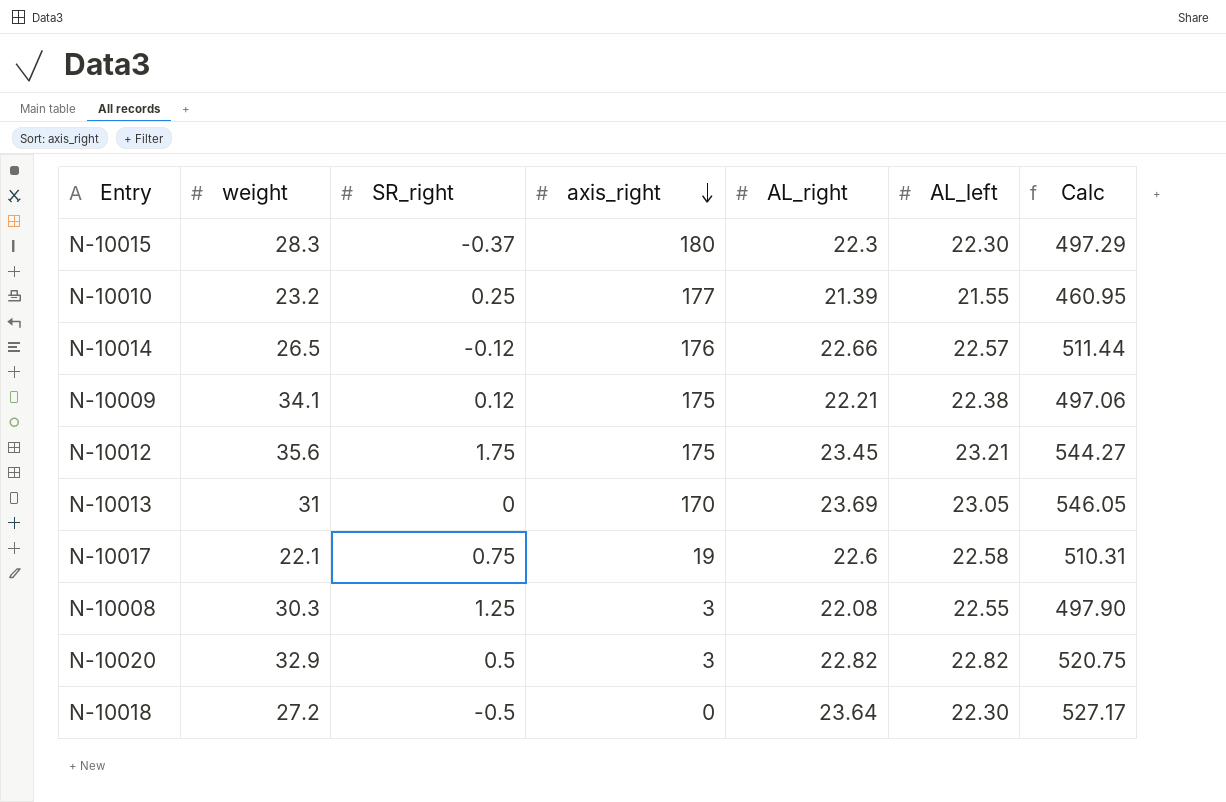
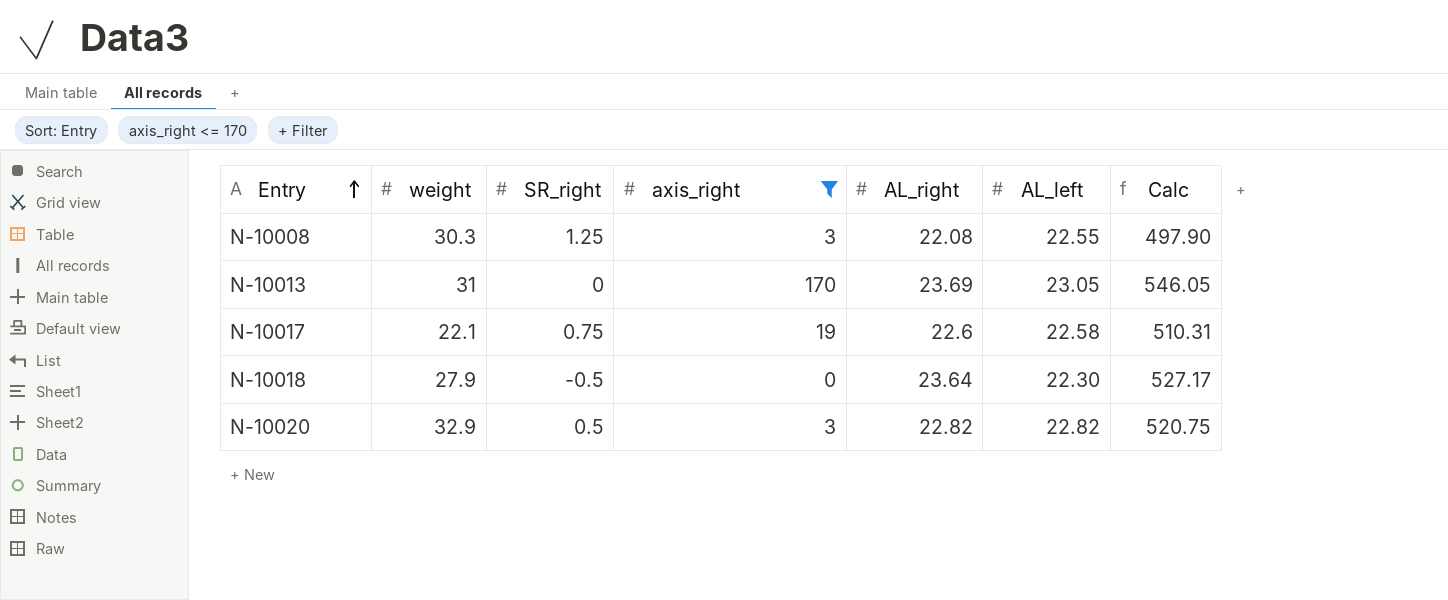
filter: none -> axis_right <= 170
row order: axis_right descending -> Entry ascending
N-10018 | weight: 27.2 -> 27.9

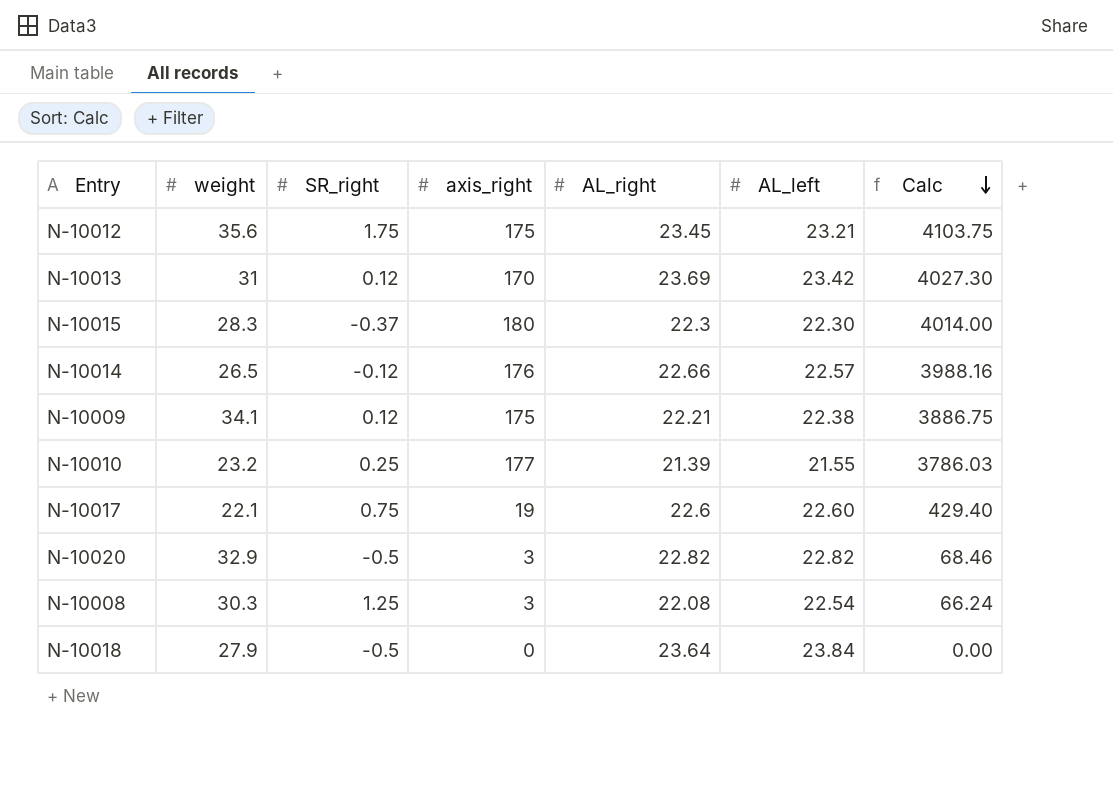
filter: axis_right <= 170 -> none
row order: Entry ascending -> Calc descending
column Calc | formula: [AL_right] * [AL_left] -> [axis_right] * [AL_right]
N-10013 | SR_right: 0 -> 0.12
N-10013 | AL_left: 23.05 -> 23.42
N-10017 | AL_left: 22.58 -> 22.60
N-10020 | SR_right: 0.5 -> -0.5
N-10008 | AL_left: 22.55 -> 22.54
N-10018 | AL_left: 22.30 -> 23.84

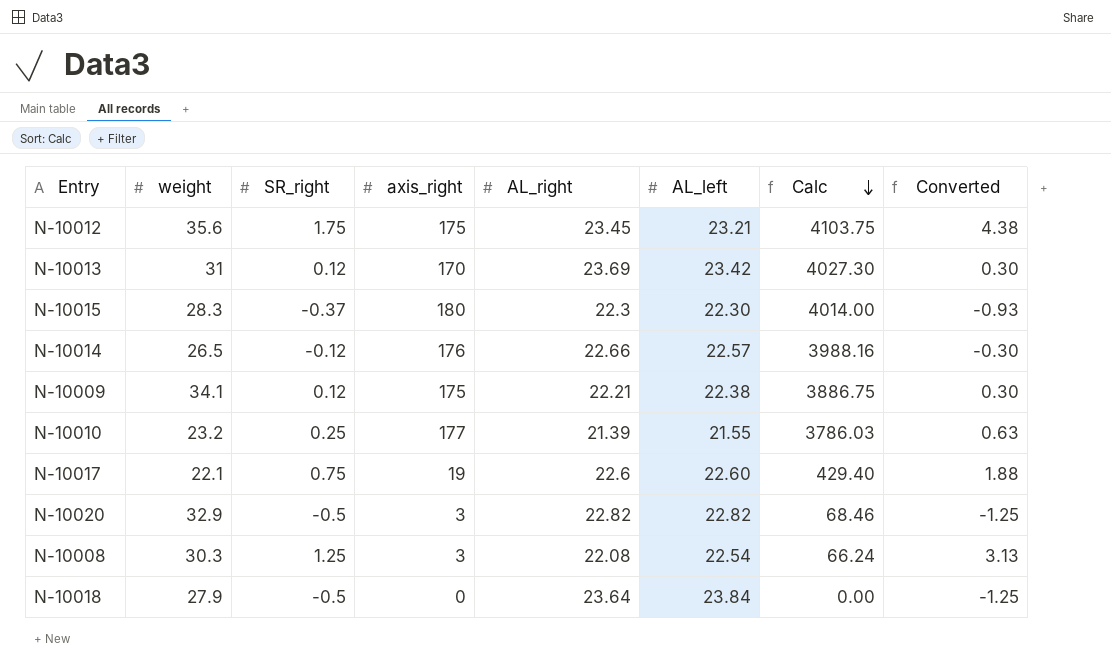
column Converted | formula: none -> [SR_right] * 2.5

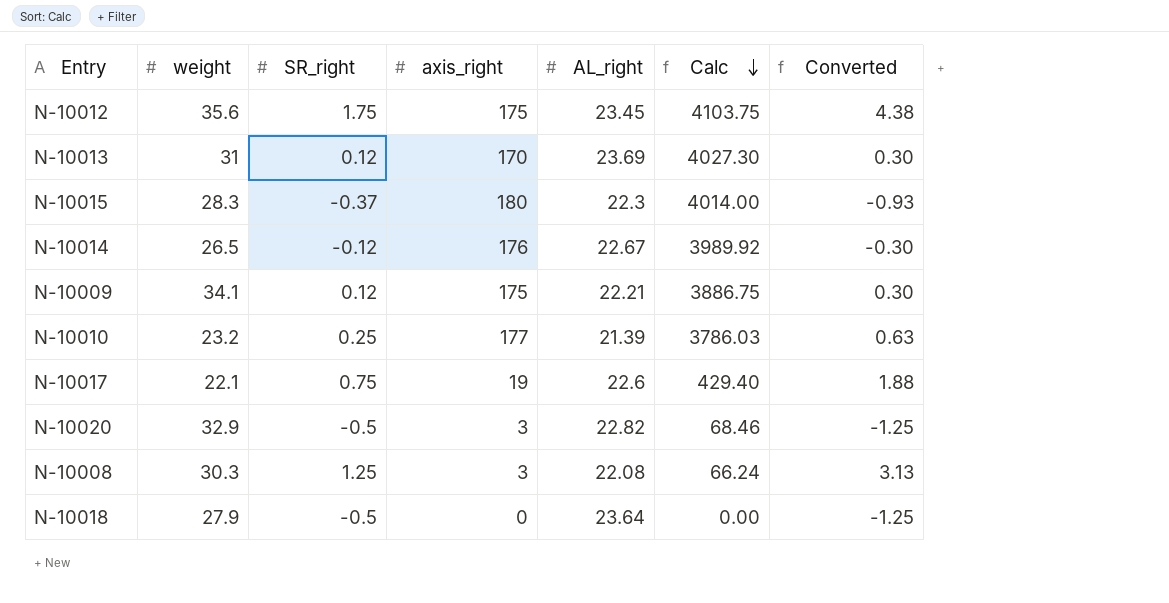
column AL_left | position: 6 -> none
N-10014 | AL_right: 22.66 -> 22.67
N-10014 | Calc: 3988.16 -> 3989.92

